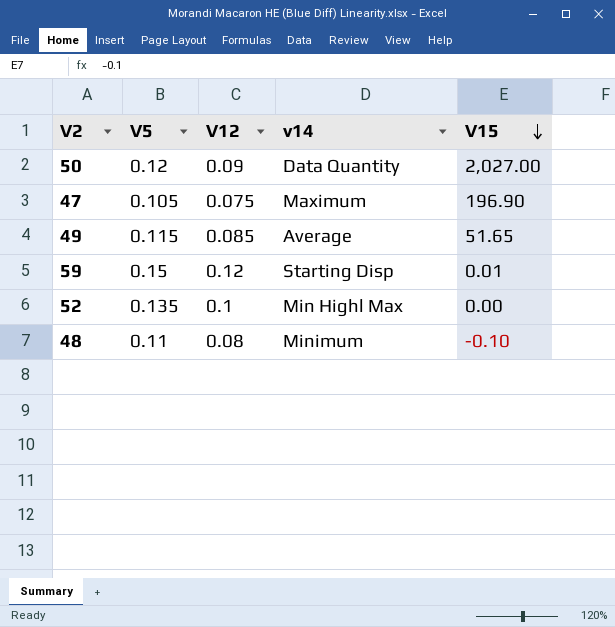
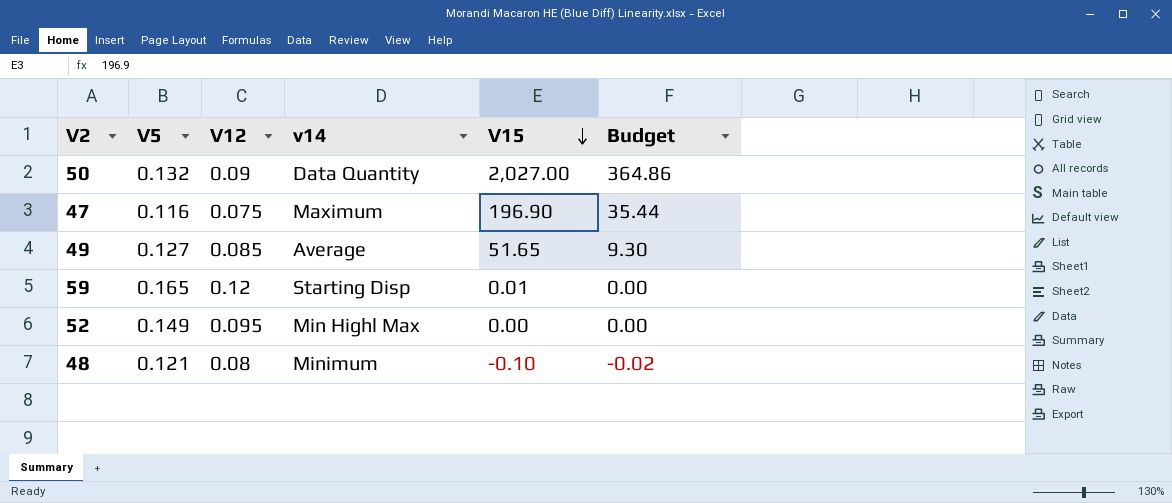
column Budget | formula: none -> [V15] * 0.18
50 | V5: 0.12 -> 0.132
47 | V5: 0.105 -> 0.116
49 | V5: 0.115 -> 0.127
59 | V5: 0.15 -> 0.165
52 | V5: 0.135 -> 0.149
52 | V12: 0.1 -> 0.095
48 | V5: 0.11 -> 0.121

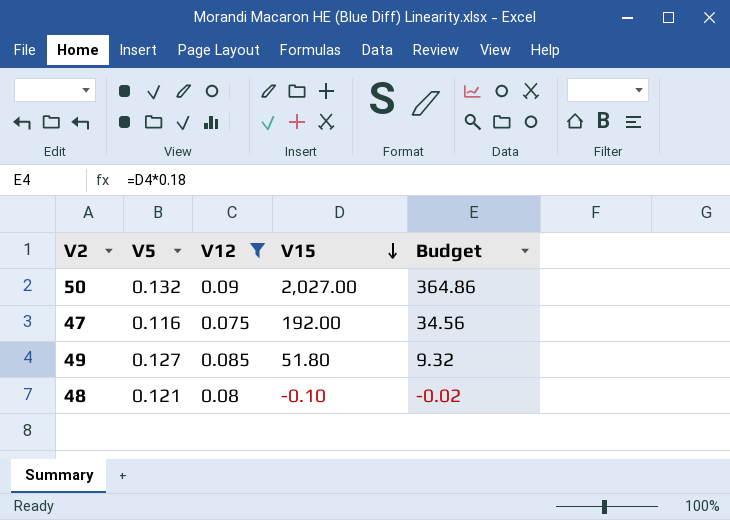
filter: none -> V12 <= 0.09
column v14 | position: 4 -> none
47 | V15: 196.90 -> 192.00
47 | Budget: 35.44 -> 34.56
49 | V15: 51.65 -> 51.80
49 | Budget: 9.30 -> 9.32

